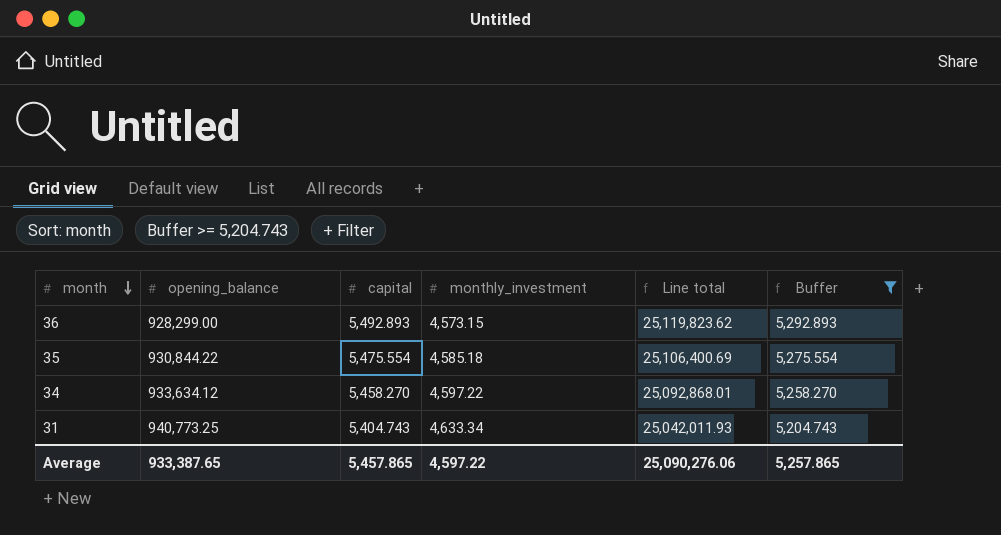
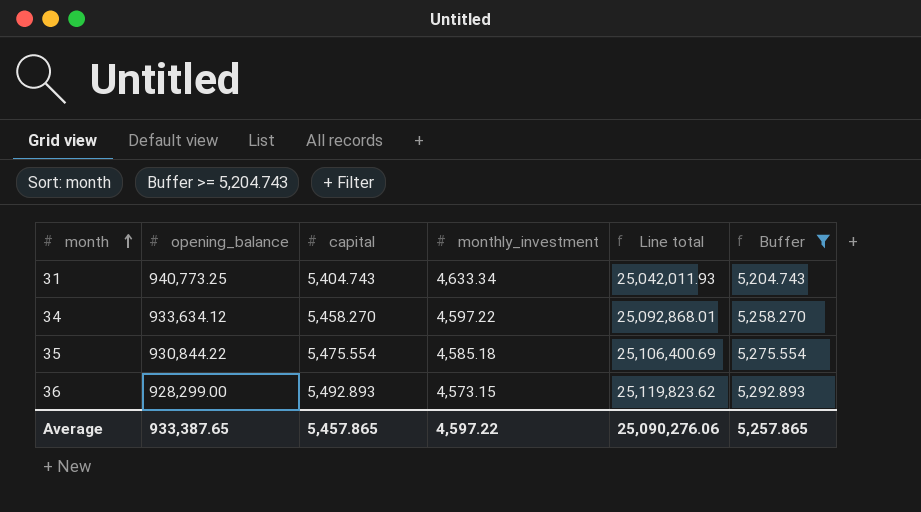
row order: month descending -> month ascending

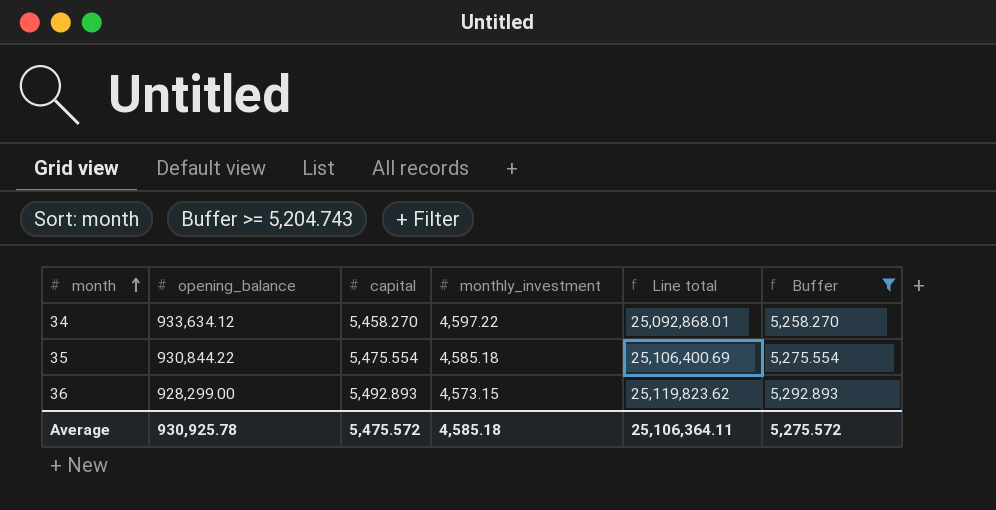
row 31: 940,773.25 | 5,404.743 | 4,633.34 | 25,042,011.93 | 5,204.743 -> none
Average | opening_balance: 933,387.65 -> 930,925.78
Average | capital: 5,457.865 -> 5,475.572
Average | monthly_investment: 4,597.22 -> 4,585.18
Average | Line total: 25,090,276.06 -> 25,106,364.11
Average | Buffer: 5,257.865 -> 5,275.572

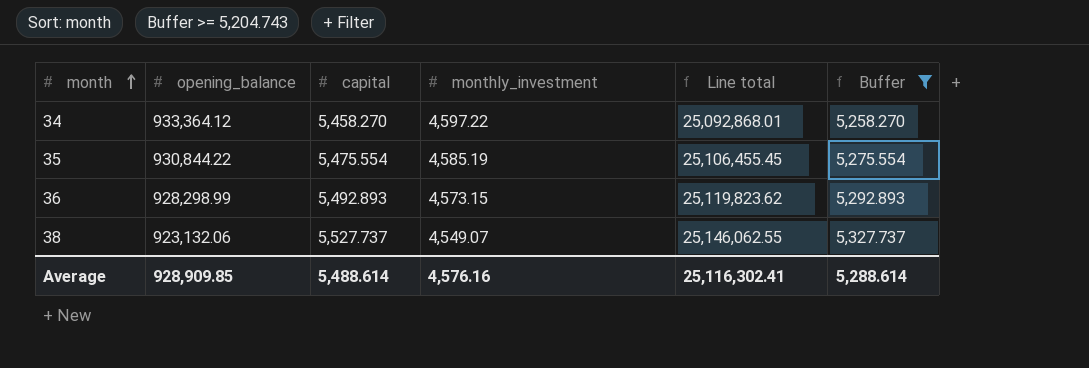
34 | opening_balance: 933,634.12 -> 933,364.12
35 | monthly_investment: 4,585.18 -> 4,585.19
35 | Line total: 25,106,400.69 -> 25,106,455.45
36 | opening_balance: 928,299.00 -> 928,298.99
row 38: none -> 923,132.06 | 5,527.737 | 4,549.07 | 25,146,062.55 | 5,327.737
Average | opening_balance: 930,925.78 -> 928,909.85
Average | capital: 5,475.572 -> 5,488.614
Average | monthly_investment: 4,585.18 -> 4,576.16
Average | Line total: 25,106,364.11 -> 25,116,302.41
Average | Buffer: 5,275.572 -> 5,288.614

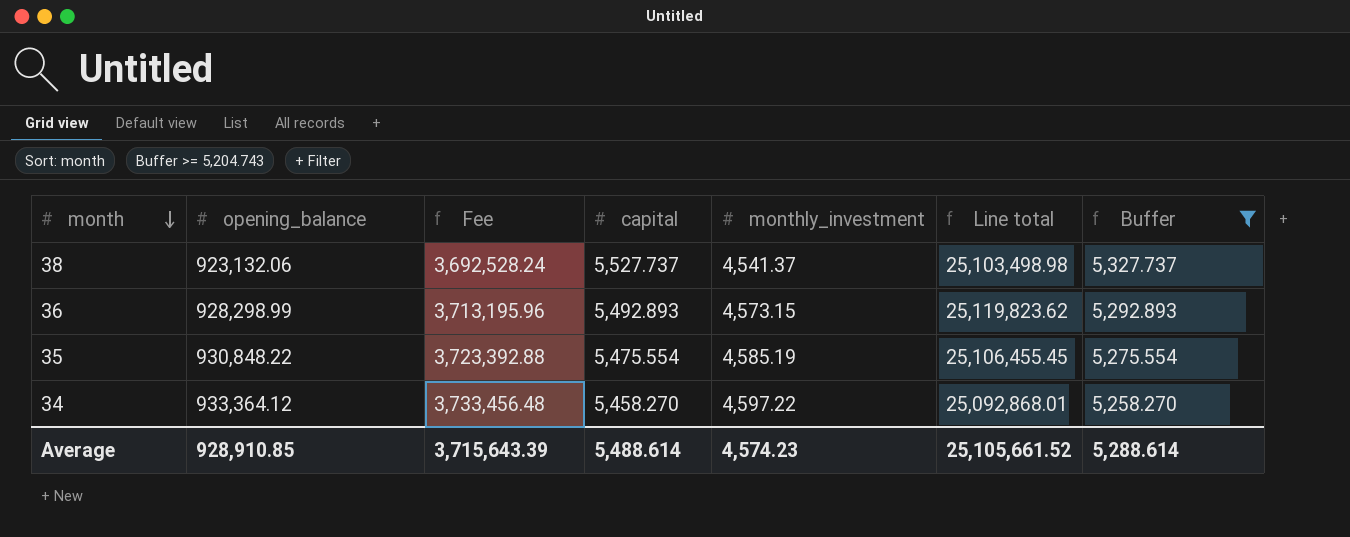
row order: month ascending -> month descending
column Fee | formula: none -> [opening_balance] * 4
38 | monthly_investment: 4,549.07 -> 4,541.37
38 | Line total: 25,146,062.55 -> 25,103,498.98
35 | opening_balance: 930,844.22 -> 930,848.22
Average | opening_balance: 928,909.85 -> 928,910.85
Average | monthly_investment: 4,576.16 -> 4,574.23
Average | Line total: 25,116,302.41 -> 25,105,661.52

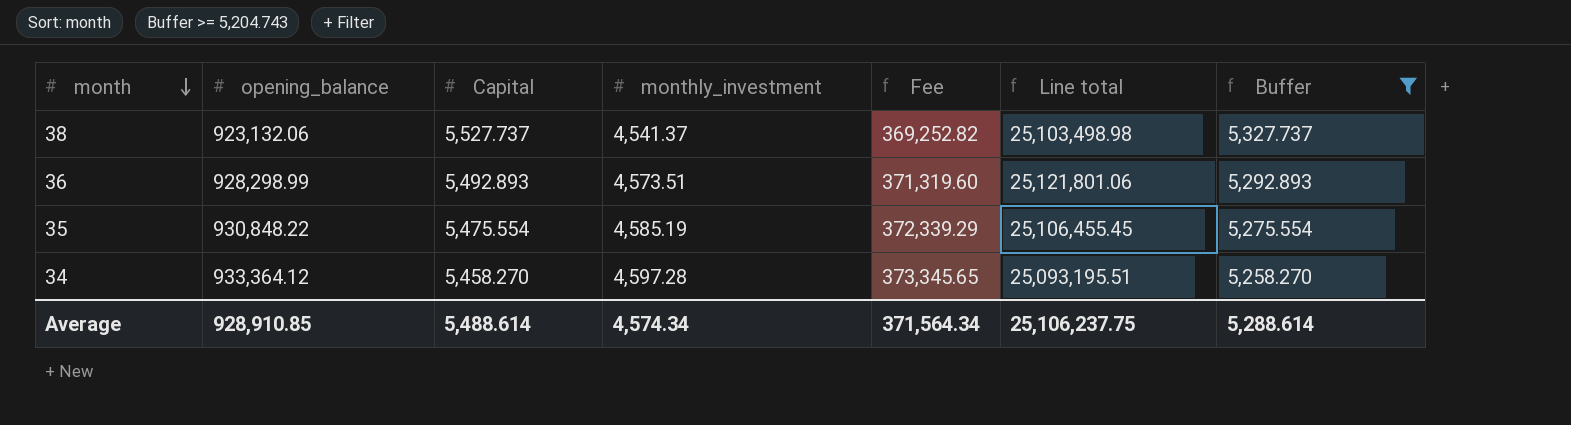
column name: capital -> Capital
column Fee | formula: [opening_balance] * 4 -> [opening_balance] * 0.4
column Fee | position: 3 -> 5
36 | monthly_investment: 4,573.15 -> 4,573.51
36 | Line total: 25,119,823.62 -> 25,121,801.06
34 | monthly_investment: 4,597.22 -> 4,597.28
34 | Line total: 25,092,868.01 -> 25,093,195.51
Average | monthly_investment: 4,574.23 -> 4,574.34
Average | Fee: 3,715,643.39 -> 371,564.34
Average | Line total: 25,105,661.52 -> 25,106,237.75

